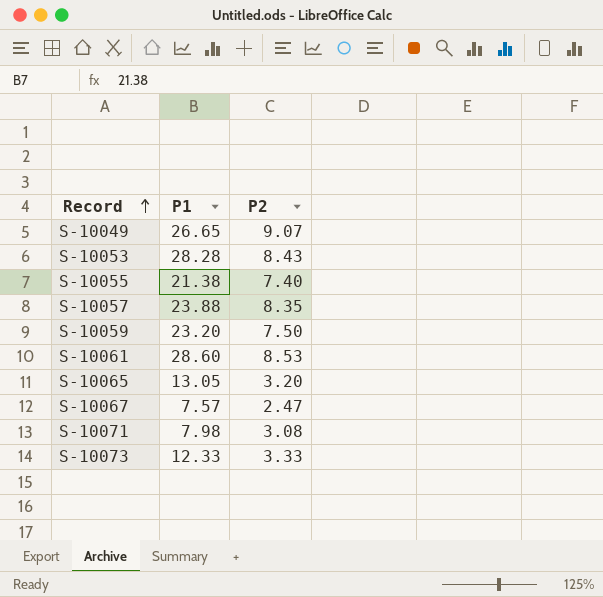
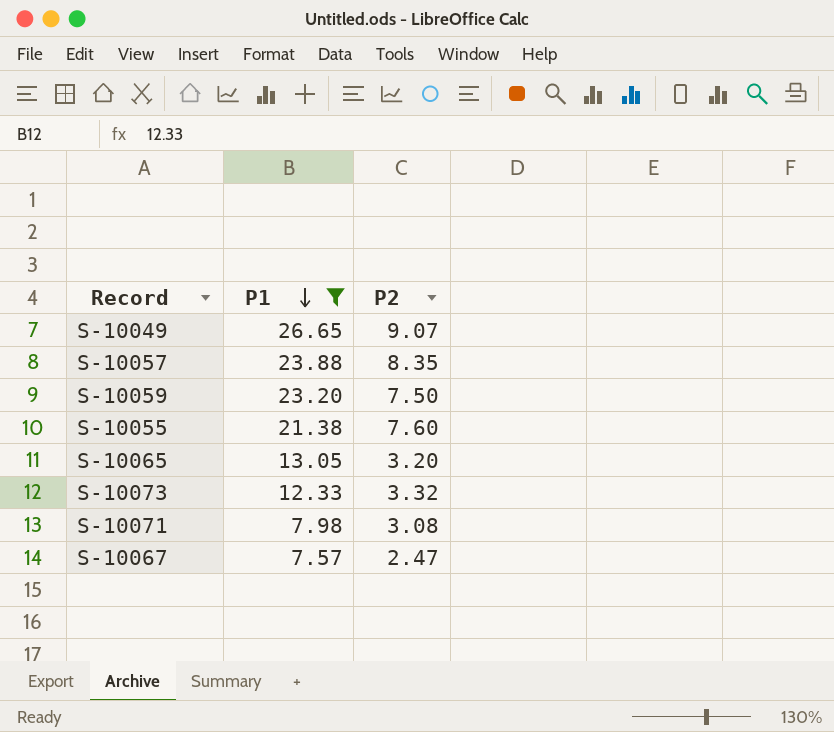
filter: none -> P1 <= 26.65
row order: Record ascending -> P1 descending
S-10055 | P2: 7.40 -> 7.60
S-10073 | P2: 3.33 -> 3.32

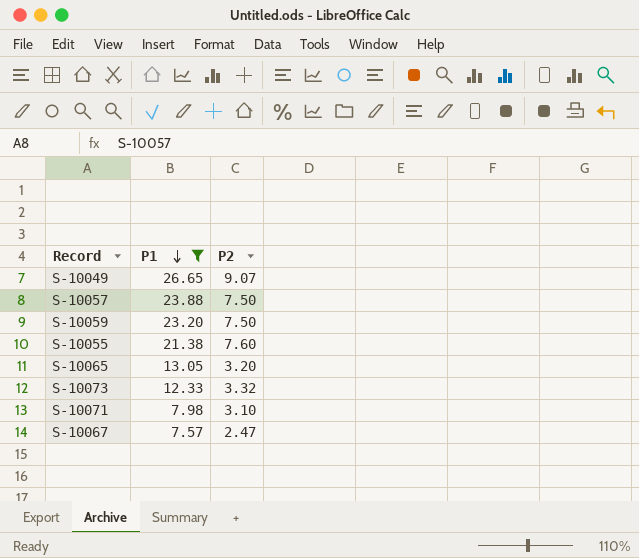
S-10057 | P2: 8.35 -> 7.50
S-10071 | P2: 3.08 -> 3.10

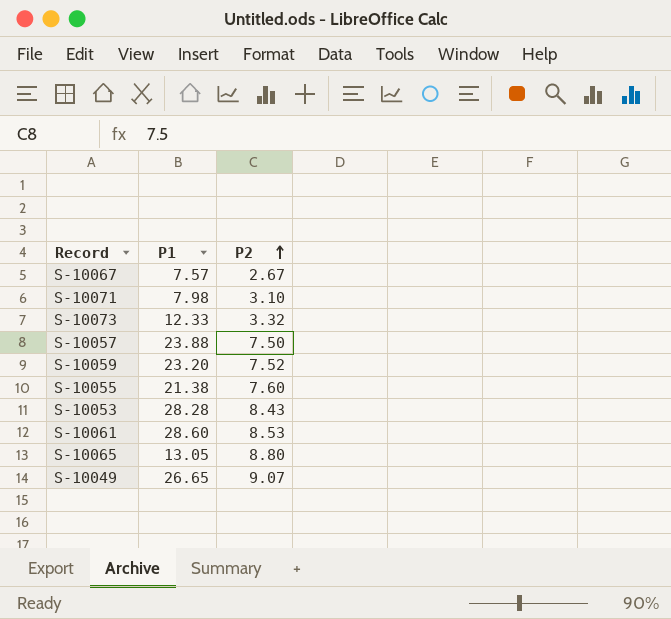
filter: P1 <= 26.65 -> none
row order: P1 descending -> P2 ascending
S-10067 | P2: 2.47 -> 2.67
S-10059 | P2: 7.50 -> 7.52
S-10065 | P2: 3.20 -> 8.80

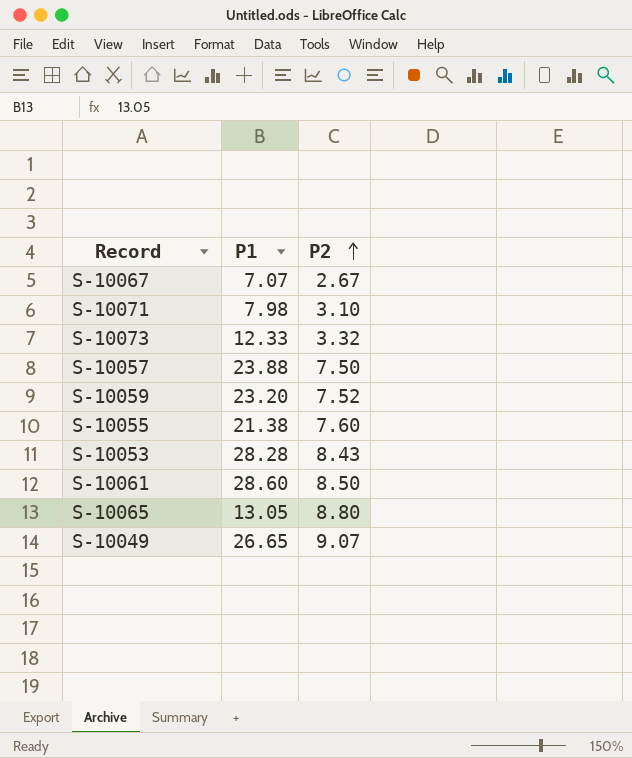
S-10067 | P1: 7.57 -> 7.07
S-10061 | P2: 8.53 -> 8.50

